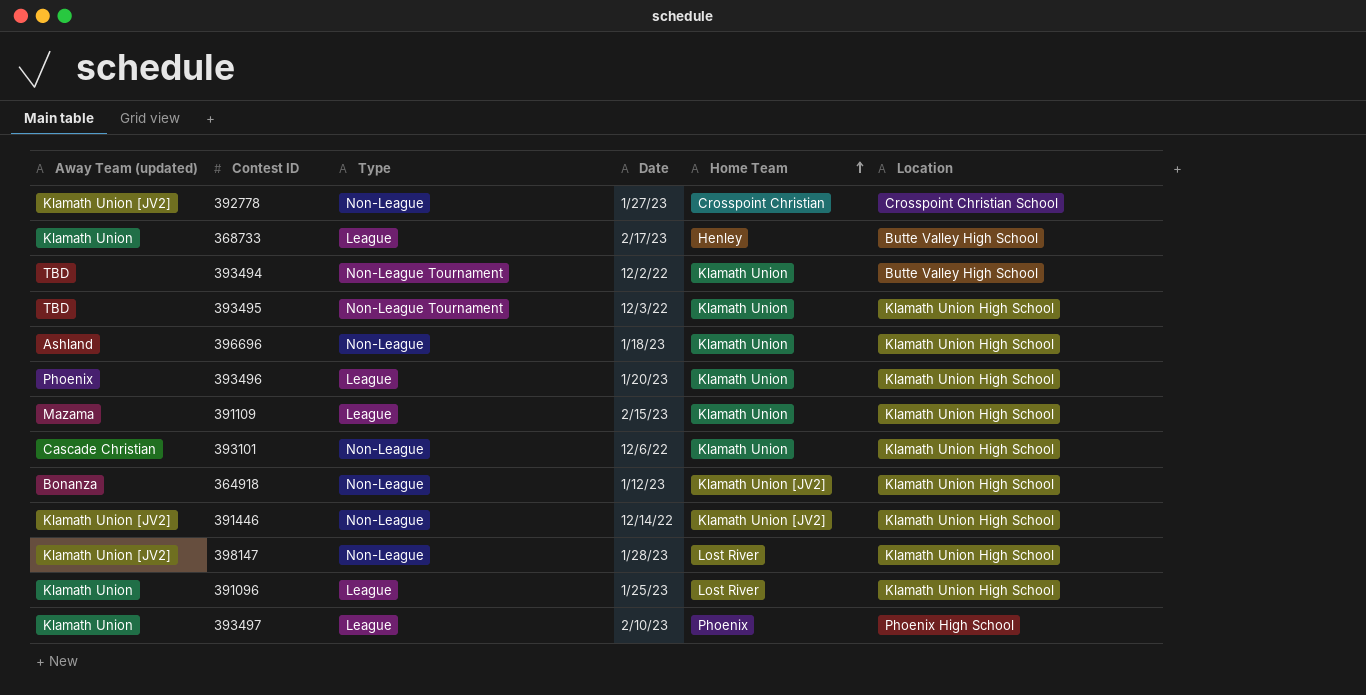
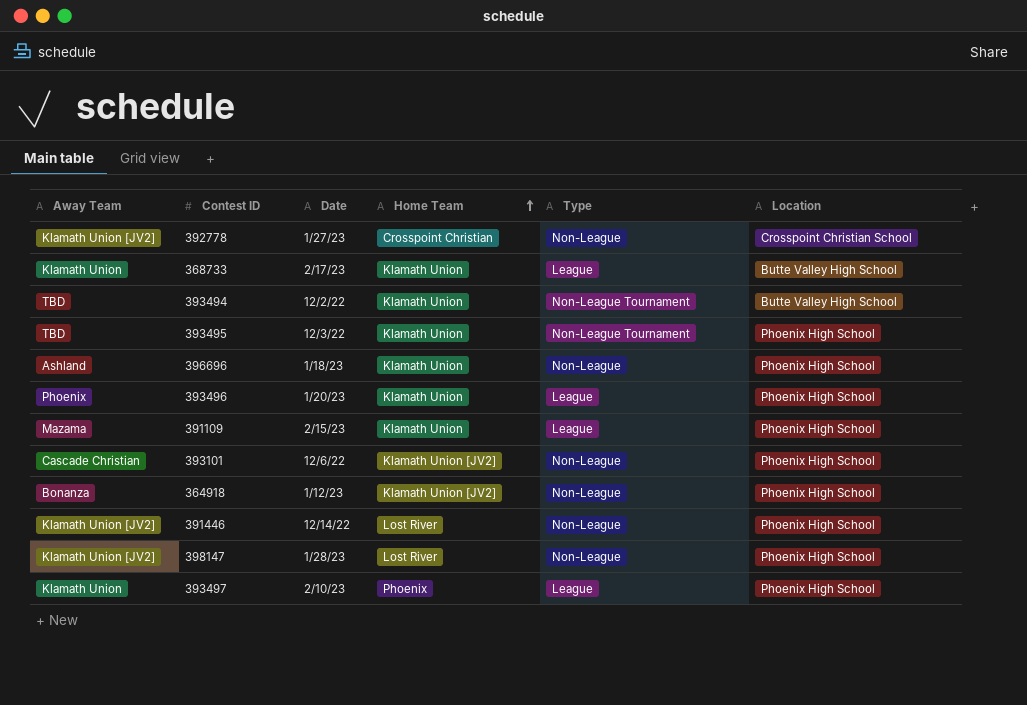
column name: Away Team (updated) -> Away Team
column Type | position: 3 -> 5
row 391096: Klamath Union | League | 1/25/23 | Lost River | Klamath Union High School -> none
368733 | Home Team: Henley -> Klamath Union
393495 | Location: Klamath Union High School -> Phoenix High School
396696 | Location: Klamath Union High School -> Phoenix High School
393496 | Location: Klamath Union High School -> Phoenix High School
391109 | Location: Klamath Union High School -> Phoenix High School
393101 | Home Team: Klamath Union -> Klamath Union [JV2]
393101 | Location: Klamath Union High School -> Phoenix High School
364918 | Location: Klamath Union High School -> Phoenix High School
391446 | Home Team: Klamath Union [JV2] -> Lost River
391446 | Location: Klamath Union High School -> Phoenix High School
398147 | Location: Klamath Union High School -> Phoenix High School

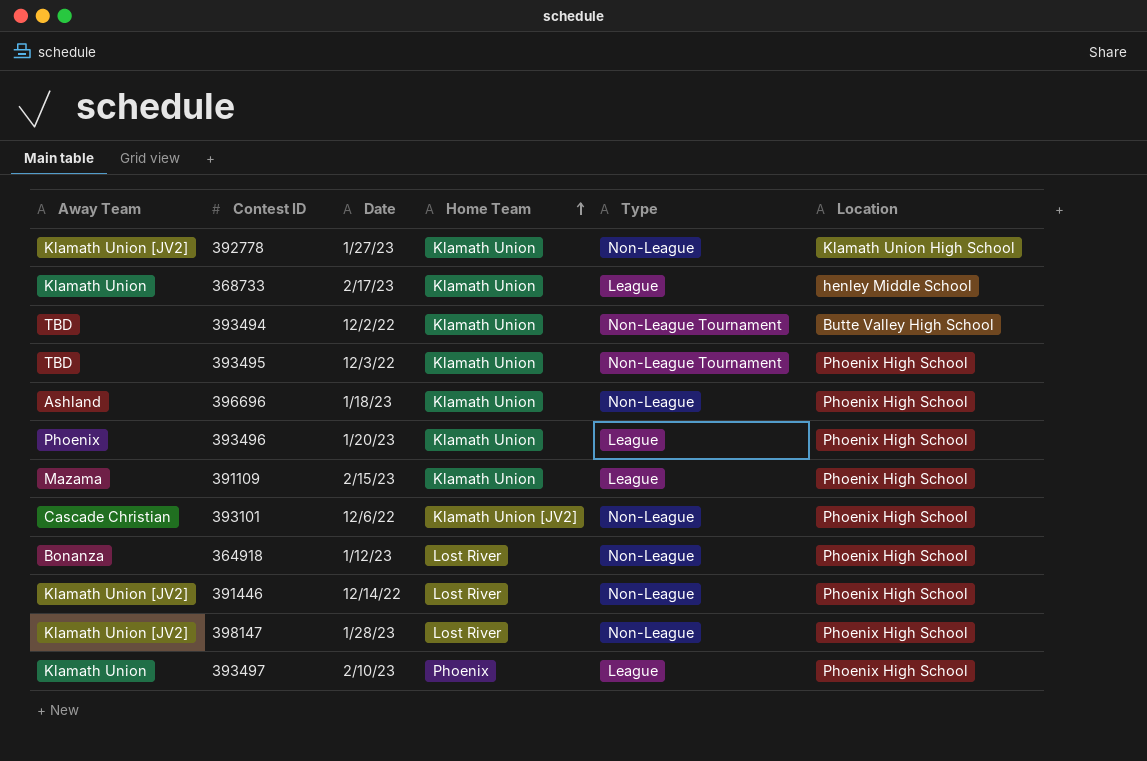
392778 | Home Team: Crosspoint Christian -> Klamath Union
392778 | Location: Crosspoint Christian School -> Klamath Union High School
368733 | Location: Butte Valley High School -> henley Middle School
364918 | Home Team: Klamath Union [JV2] -> Lost River

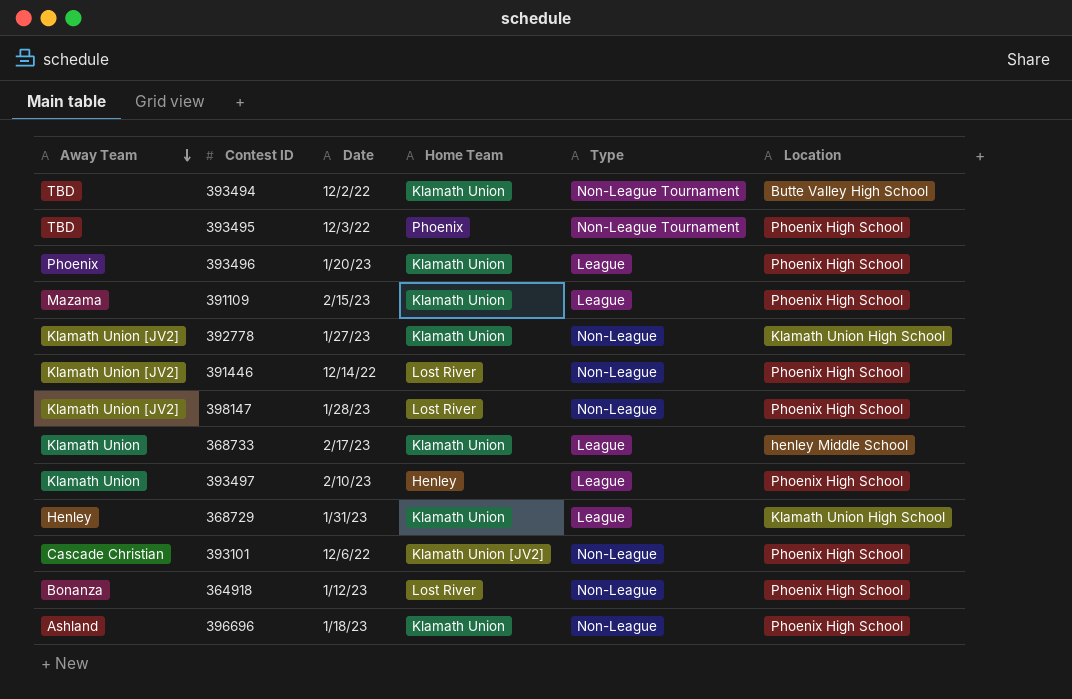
row order: Home Team ascending -> Away Team descending
393495 | Home Team: Klamath Union -> Phoenix
393497 | Home Team: Phoenix -> Henley
row 368729: none -> Henley | 1/31/23 | Klamath Union | League | Klamath Union High School

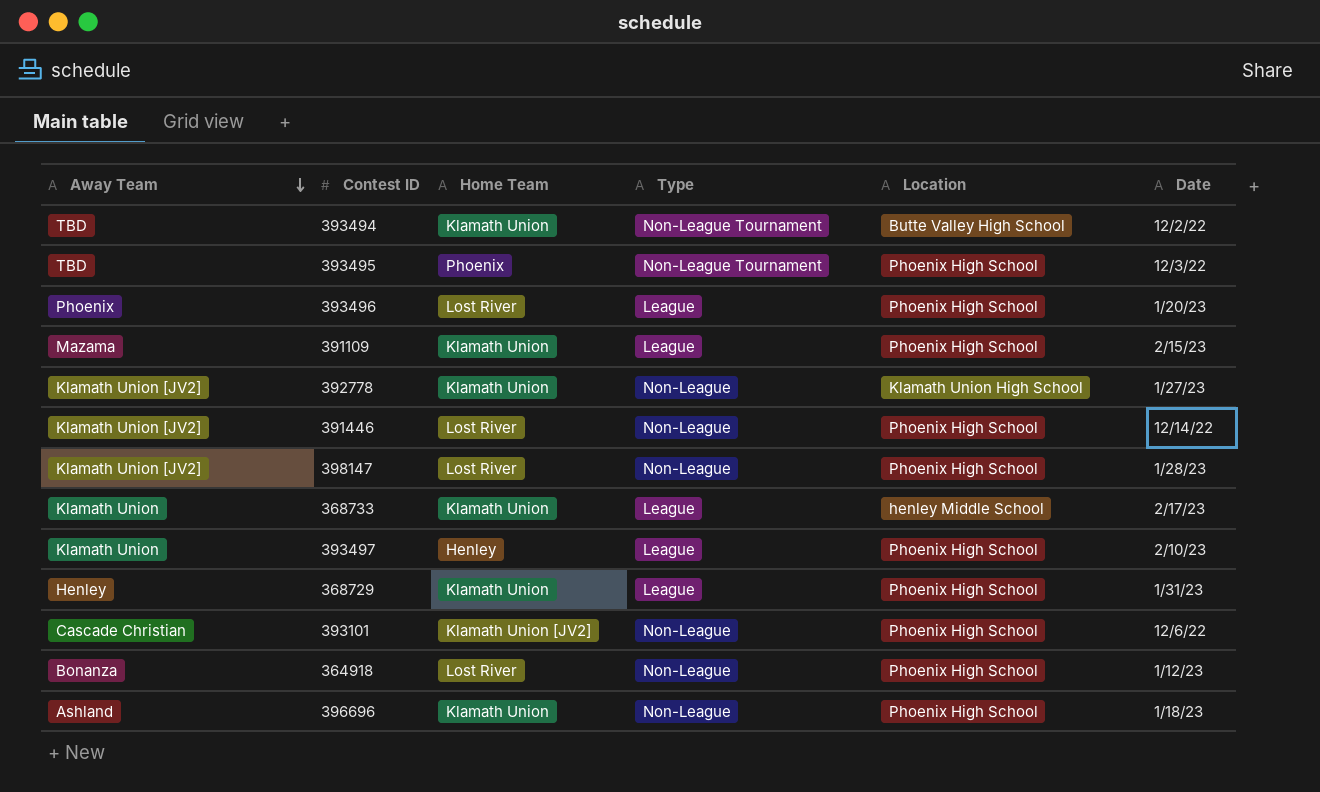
column Date | position: 3 -> 6
393496 | Home Team: Klamath Union -> Lost River
368729 | Location: Klamath Union High School -> Phoenix High School

